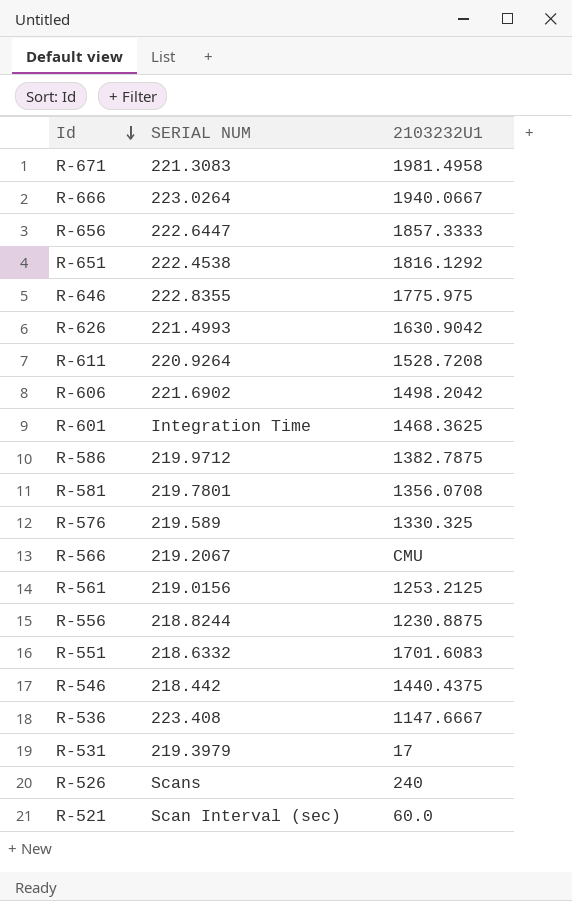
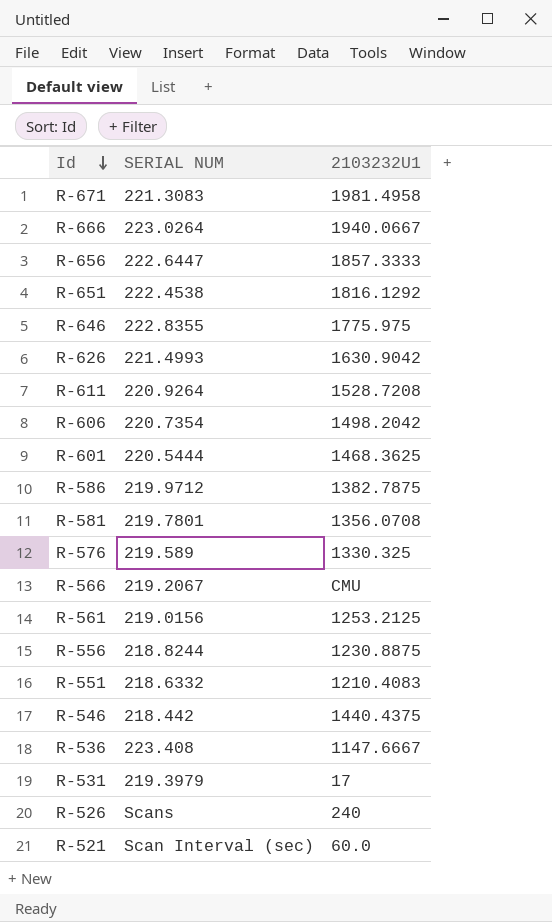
R-606 | SERIAL NUM: 221.6902 -> 220.7354
R-601 | SERIAL NUM: Integration Time -> 220.5444
R-551 | 2103232U1: 1701.6083 -> 1210.4083

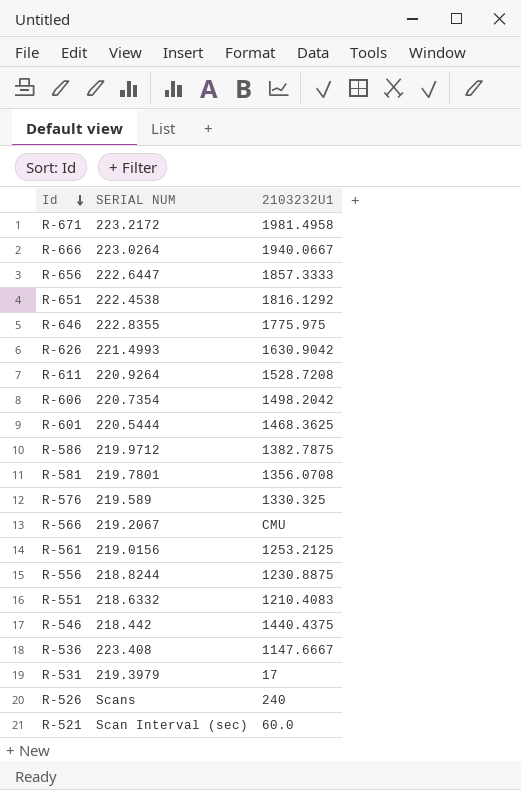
R-671 | SERIAL NUM: 221.3083 -> 223.2172

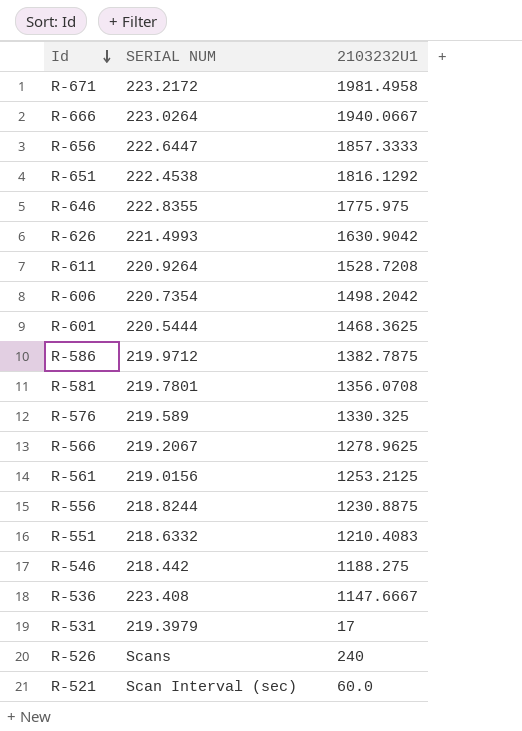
R-566 | 2103232U1: CMU -> 1278.9625
R-546 | 2103232U1: 1440.4375 -> 1188.275

